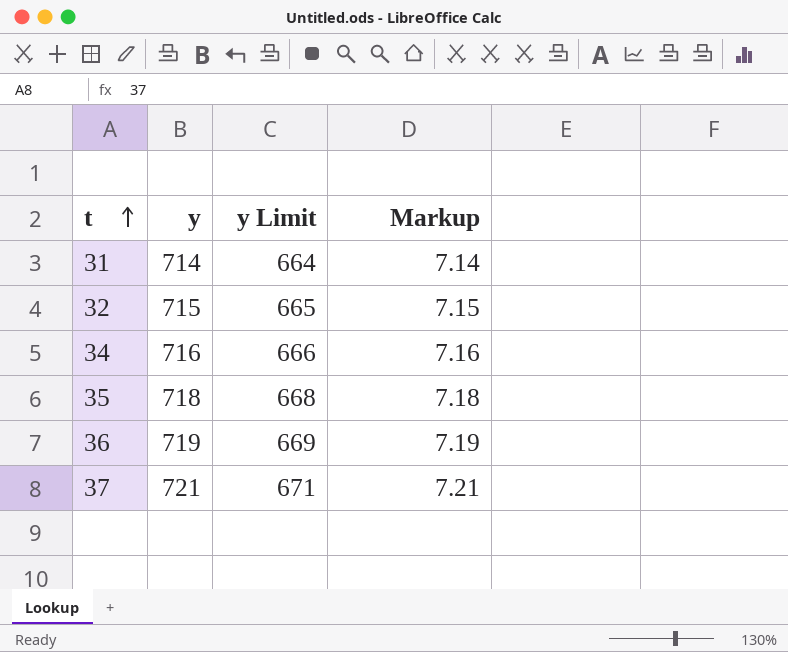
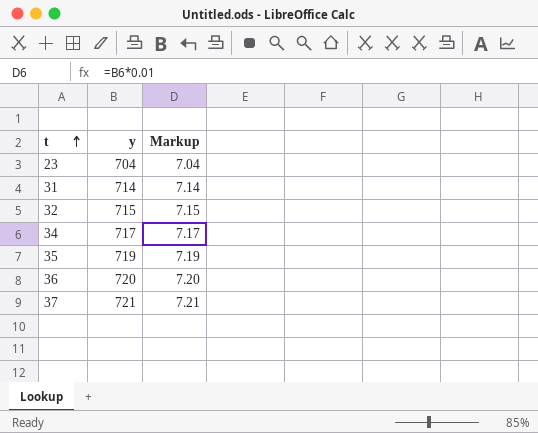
column y Limit | formula: [y] - 50 -> none
row 23: none -> 704 | 7.04
34 | y: 716 -> 717
34 | Markup: 7.16 -> 7.17
35 | y: 718 -> 719
35 | Markup: 7.18 -> 7.19
36 | y: 719 -> 720
36 | Markup: 7.19 -> 7.20

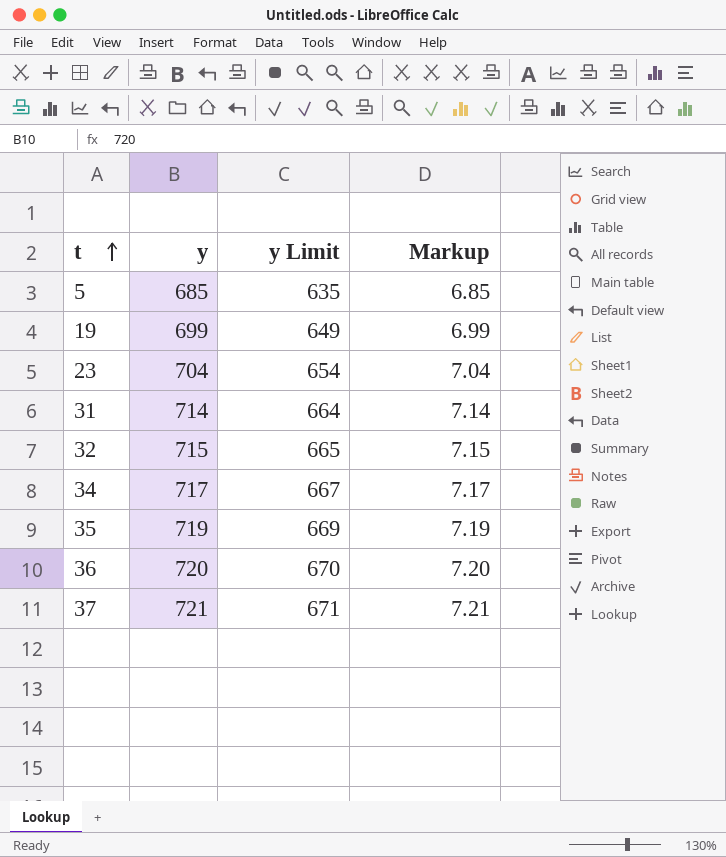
column y Limit | formula: none -> [y] - 50
row 5: none -> 685 | 635 | 6.85
row 19: none -> 699 | 649 | 6.99

